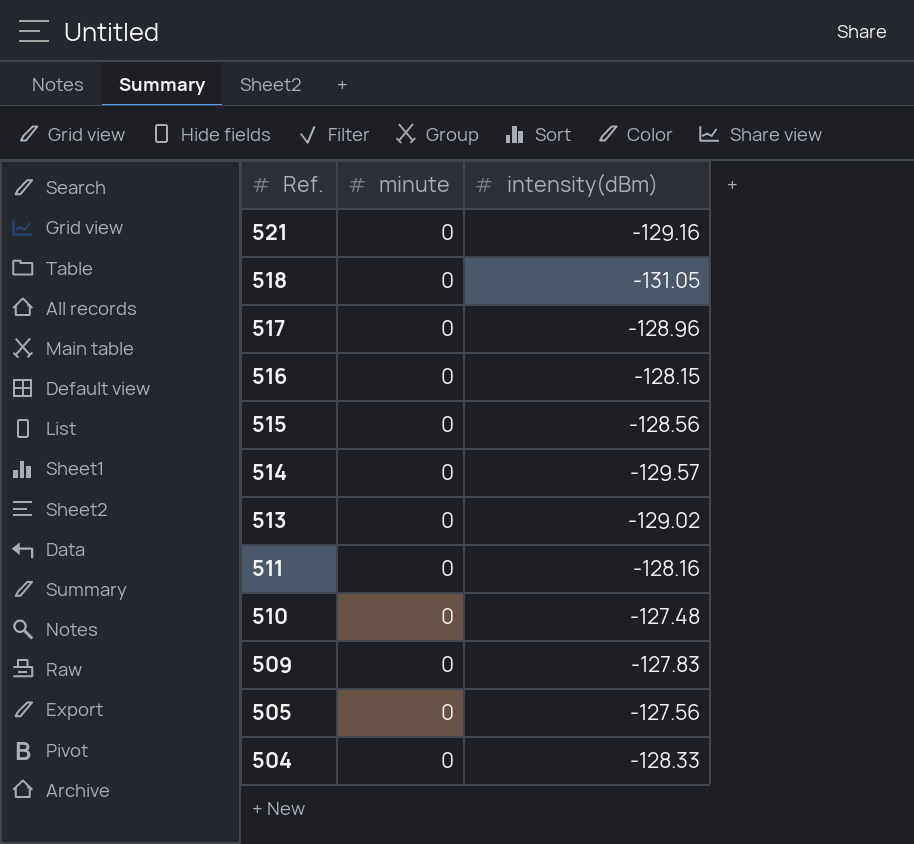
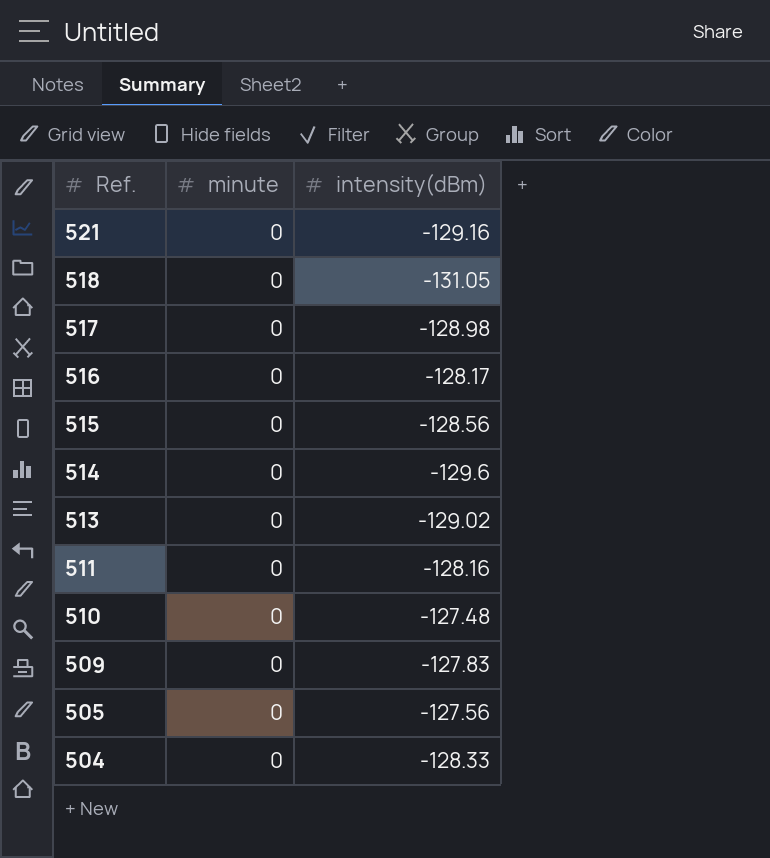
517 | intensity(dBm): -128.96 -> -128.98
516 | intensity(dBm): -128.15 -> -128.17
514 | intensity(dBm): -129.57 -> -129.6

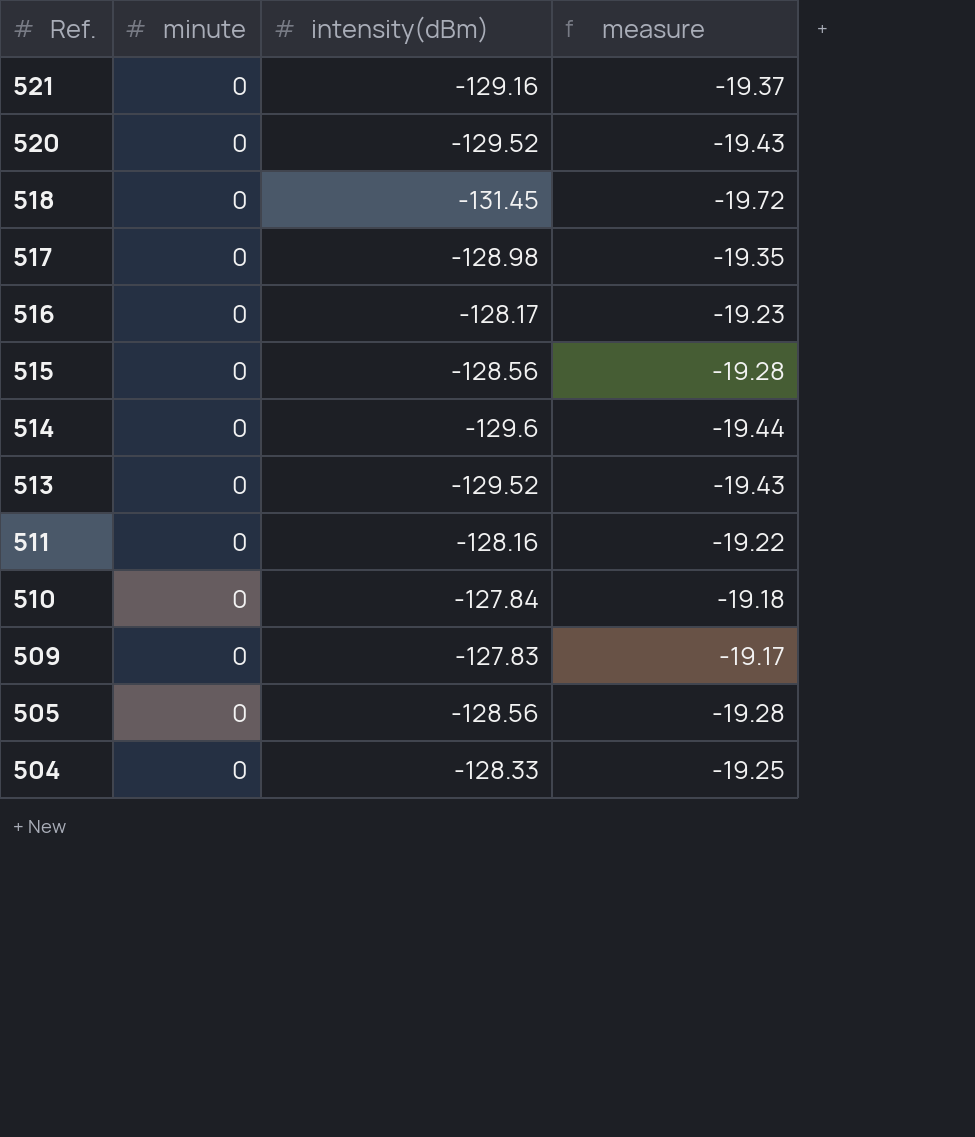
column measure | formula: none -> [intensity(dBm)] * 0.15
row 520: none -> 0 | -129.52 | -19.43
518 | intensity(dBm): -131.05 -> -131.45
513 | intensity(dBm): -129.02 -> -129.52
510 | intensity(dBm): -127.48 -> -127.84
505 | intensity(dBm): -127.56 -> -128.56

